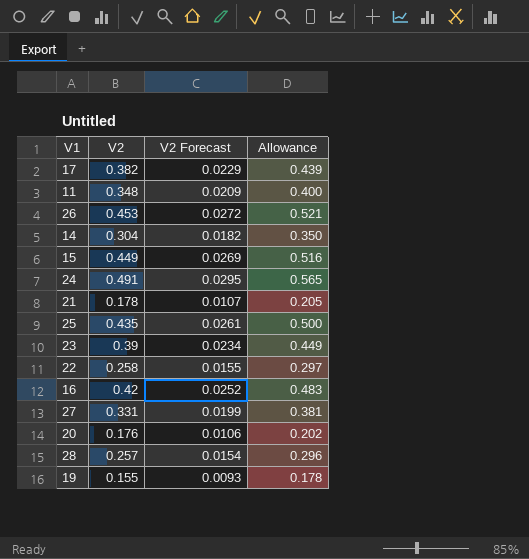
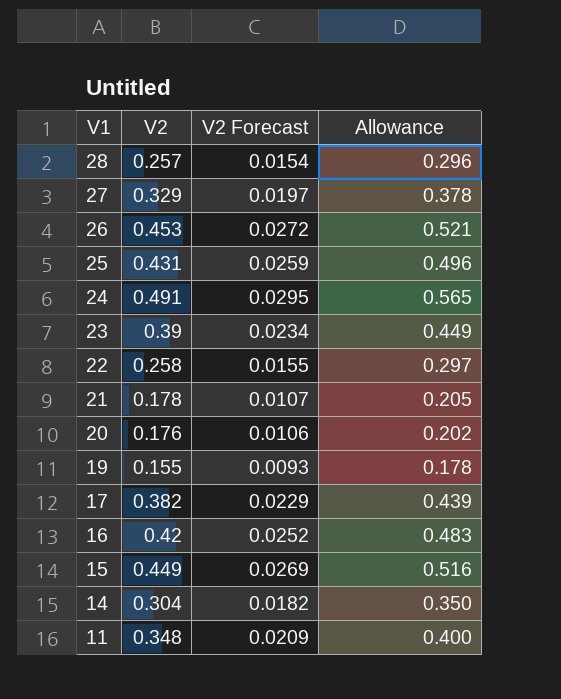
row order: none -> V1 descending
27 | V2: 0.331 -> 0.329
27 | V2 Forecast: 0.0199 -> 0.0197
27 | Allowance: 0.381 -> 0.378
25 | V2: 0.435 -> 0.431
25 | V2 Forecast: 0.0261 -> 0.0259
25 | Allowance: 0.500 -> 0.496

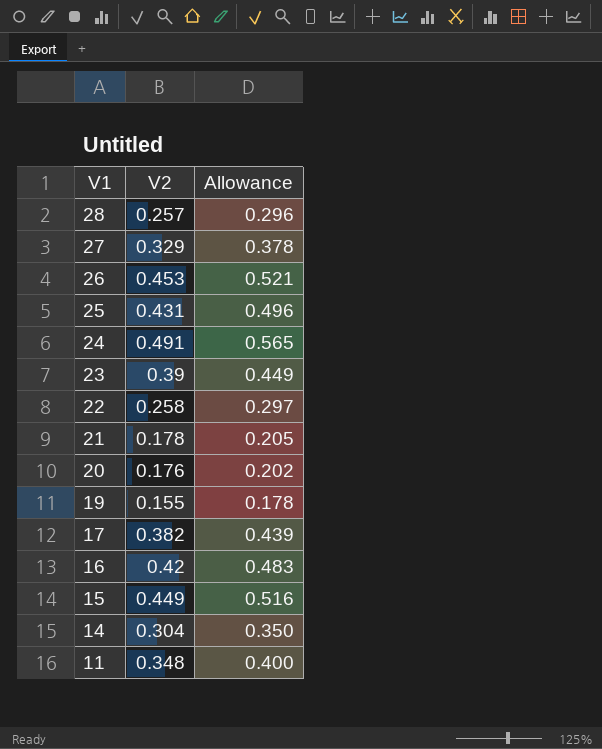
column V2 Forecast | formula: [V2] * 0.06 -> none

